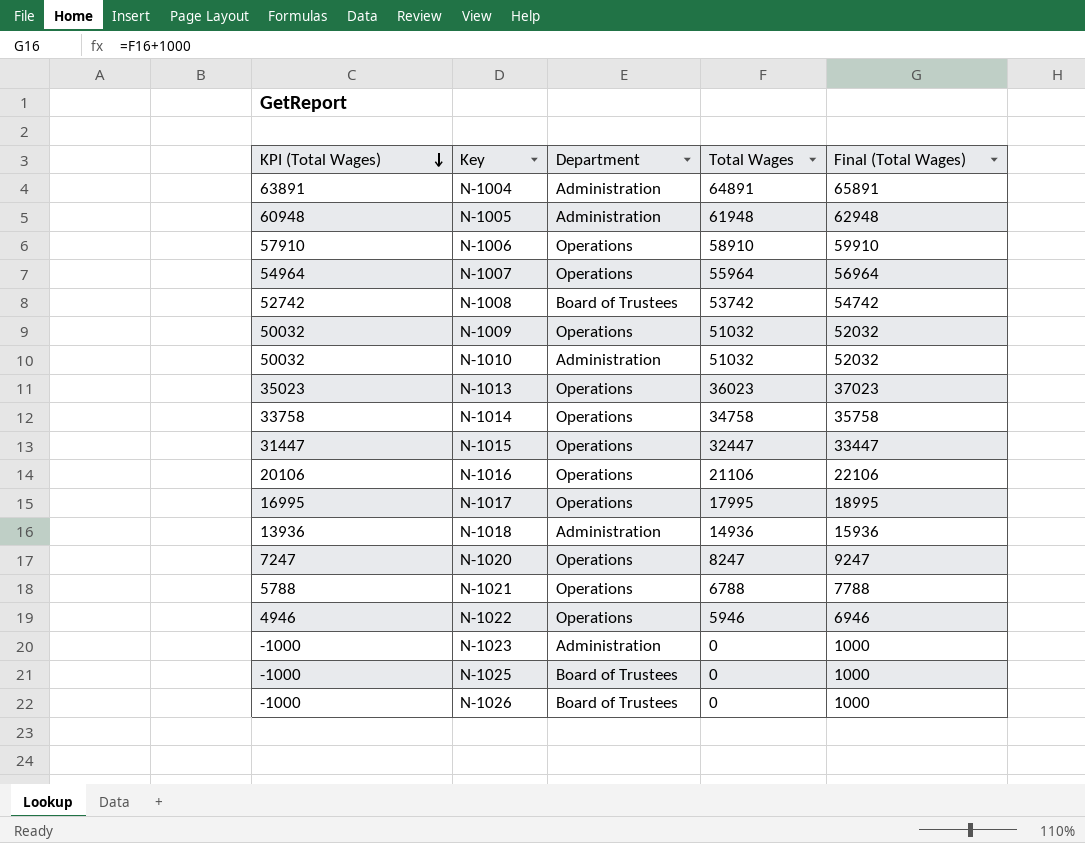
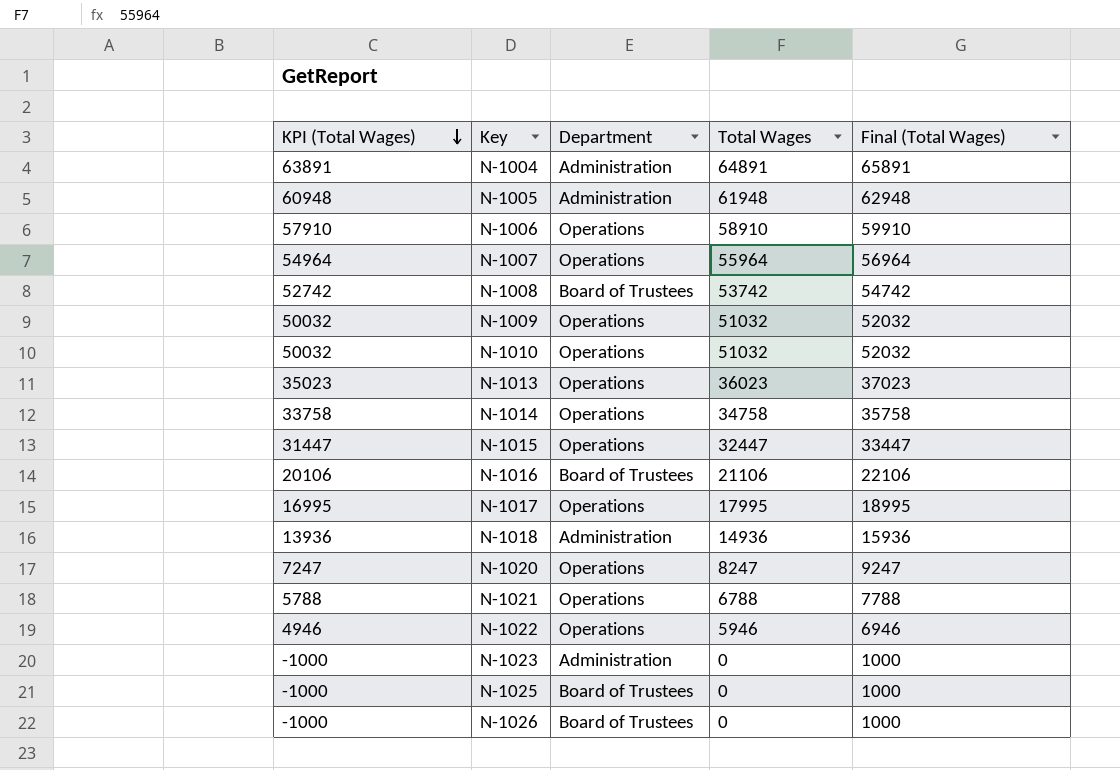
N-1010 | Department: Administration -> Operations
N-1016 | Department: Operations -> Board of Trustees

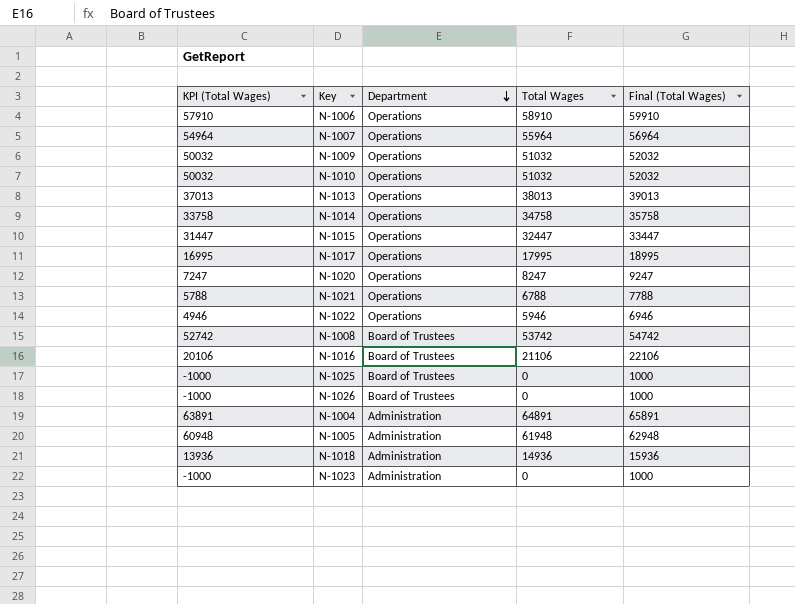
row order: KPI (Total Wages) descending -> Department descending
N-1013 | KPI (Total Wages): 35023 -> 37013
N-1013 | Total Wages: 36023 -> 38013
N-1013 | Final (Total Wages): 37023 -> 39013

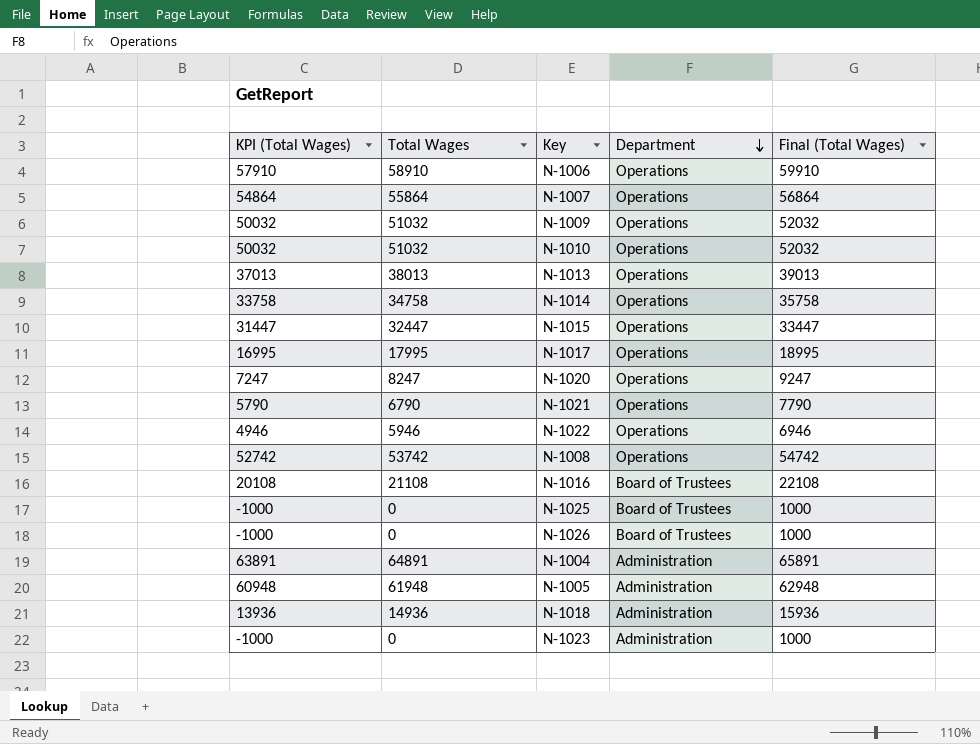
column Total Wages | position: 4 -> 2
N-1007 | KPI (Total Wages): 54964 -> 54864
N-1007 | Total Wages: 55964 -> 55864
N-1007 | Final (Total Wages): 56964 -> 56864
N-1021 | KPI (Total Wages): 5788 -> 5790
N-1021 | Total Wages: 6788 -> 6790
N-1021 | Final (Total Wages): 7788 -> 7790
N-1008 | Department: Board of Trustees -> Operations
N-1016 | KPI (Total Wages): 20106 -> 20108
N-1016 | Total Wages: 21106 -> 21108
N-1016 | Final (Total Wages): 22106 -> 22108

